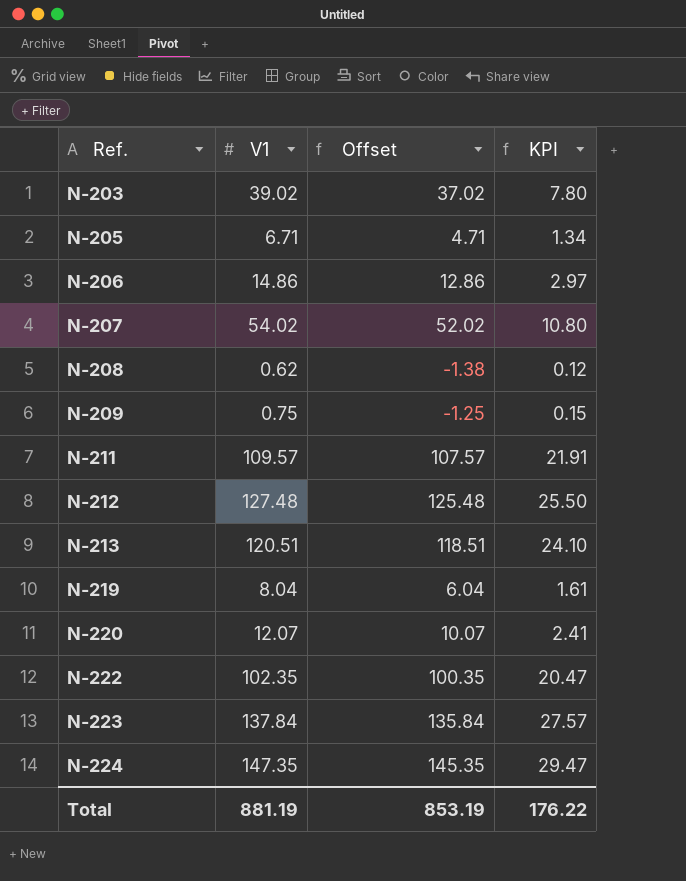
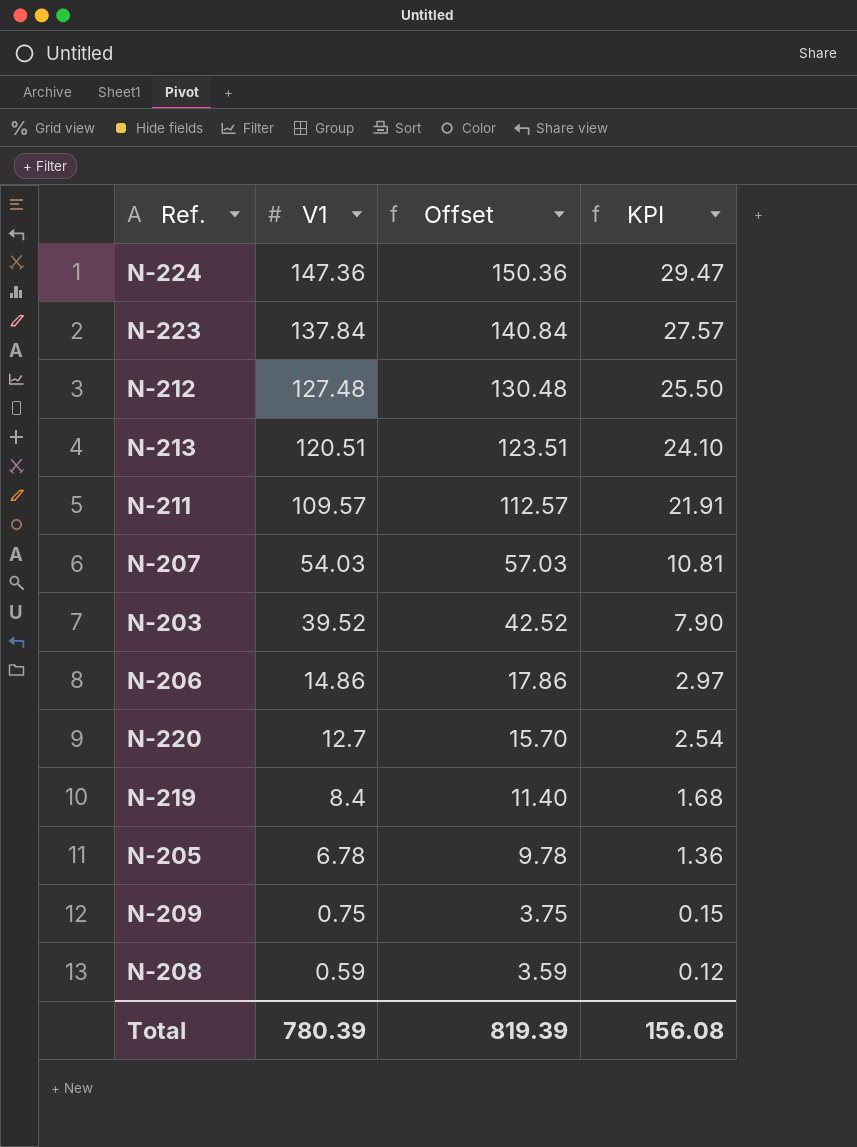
row order: Ref. ascending -> V1 descending
column Offset | formula: [V1] - 2 -> [V1] + 3
row N-222: 102.35 | 100.35 | 20.47 -> none
N-224 | V1: 147.35 -> 147.36
N-207 | V1: 54.02 -> 54.03
N-207 | KPI: 10.80 -> 10.81
N-203 | V1: 39.02 -> 39.52
N-203 | KPI: 7.80 -> 7.90
N-220 | V1: 12.07 -> 12.7
N-220 | KPI: 2.41 -> 2.54
N-219 | V1: 8.04 -> 8.4
N-219 | KPI: 1.61 -> 1.68
N-205 | V1: 6.71 -> 6.78
N-205 | KPI: 1.34 -> 1.36
N-208 | V1: 0.62 -> 0.59
Total | V1: 881.19 -> 780.39
Total | Offset: 853.19 -> 819.39
Total | KPI: 176.22 -> 156.08

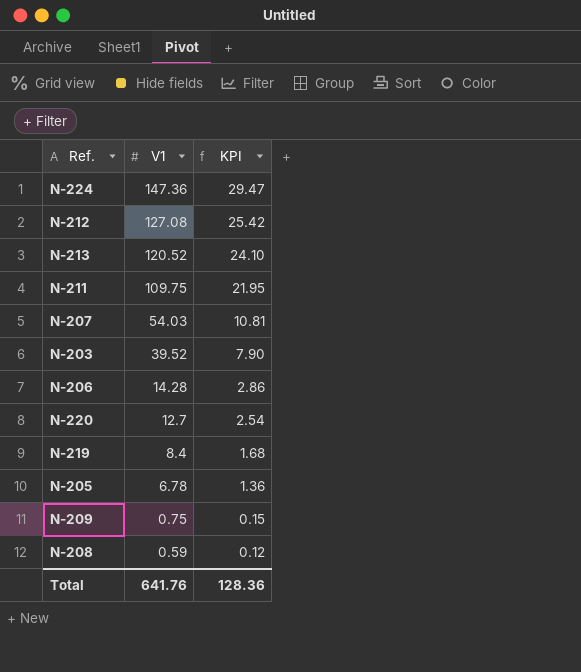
column Offset | formula: [V1] + 3 -> none
row N-223: 137.84 | 140.84 | 27.57 -> none
N-212 | V1: 127.48 -> 127.08
N-212 | KPI: 25.50 -> 25.42
N-213 | V1: 120.51 -> 120.52
N-211 | V1: 109.57 -> 109.75
N-211 | KPI: 21.91 -> 21.95
N-206 | V1: 14.86 -> 14.28
N-206 | KPI: 2.97 -> 2.86
Total | V1: 780.39 -> 641.76
Total | KPI: 156.08 -> 128.36

